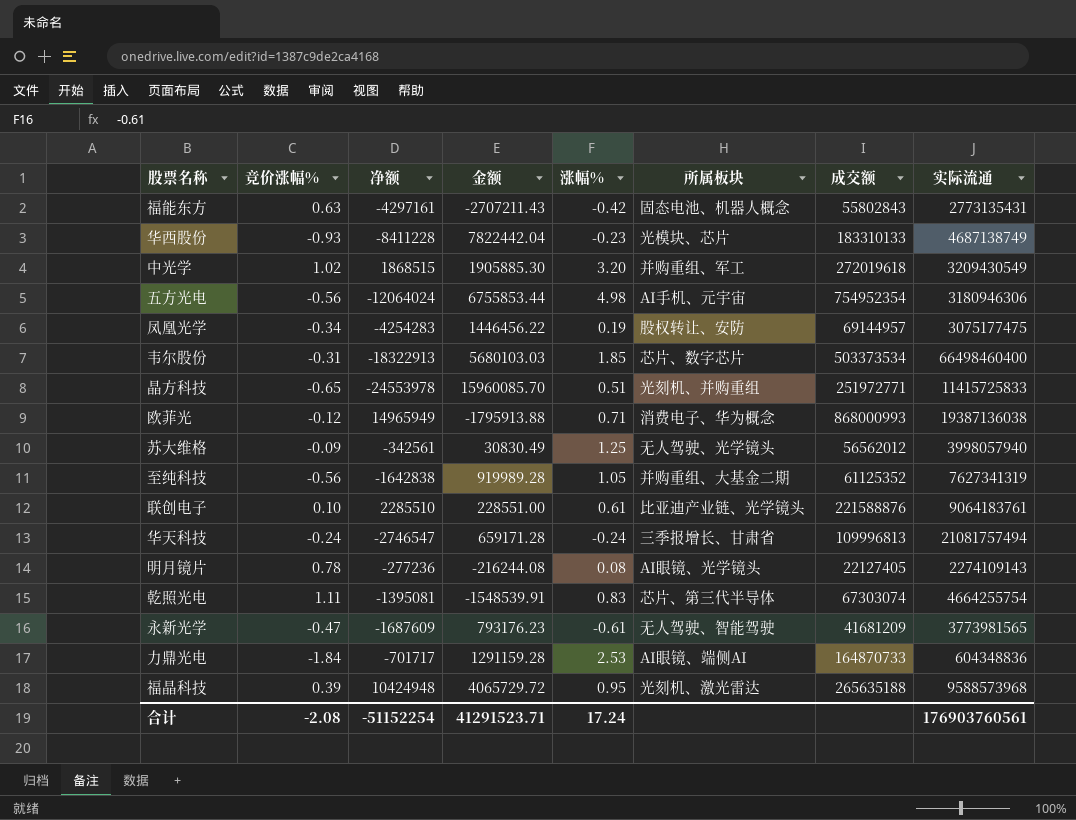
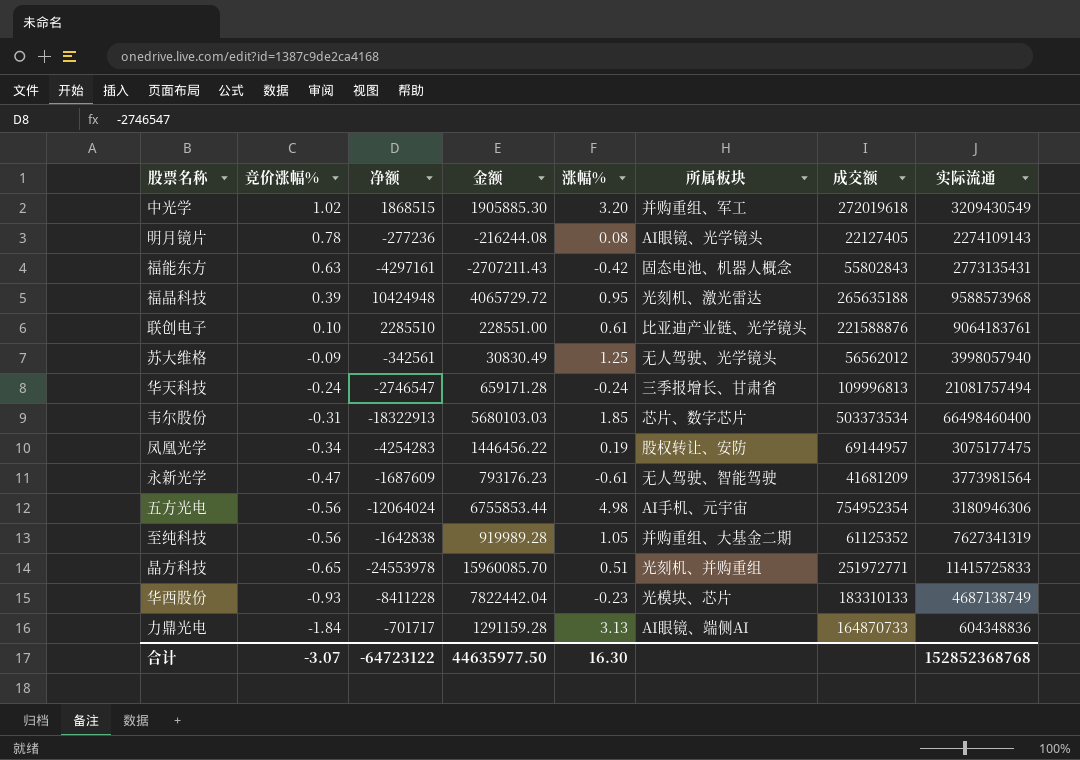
row order: none -> 竞价涨幅% descending
row 欧菲光: -0.12 | 14965949 | -1795913.88 | 0.71 | 消费电子、华为概念 | 868000993 | 19387136038 -> none
row 乾照光电: 1.11 | -1395081 | -1548539.91 | 0.83 | 芯片、第三代半导体 | 67303074 | 4664255754 -> none
永新光学 | 实际流通: 3773981565 -> 3773981564
力鼎光电 | 涨幅%: 2.53 -> 3.13
合计 | 竞价涨幅%: -2.08 -> -3.07
合计 | 净额: -51152254 -> -64723122
合计 | 金额: 41291523.71 -> 44635977.50
合计 | 涨幅%: 17.24 -> 16.30
合计 | 实际流通: 176903760561 -> 152852368768

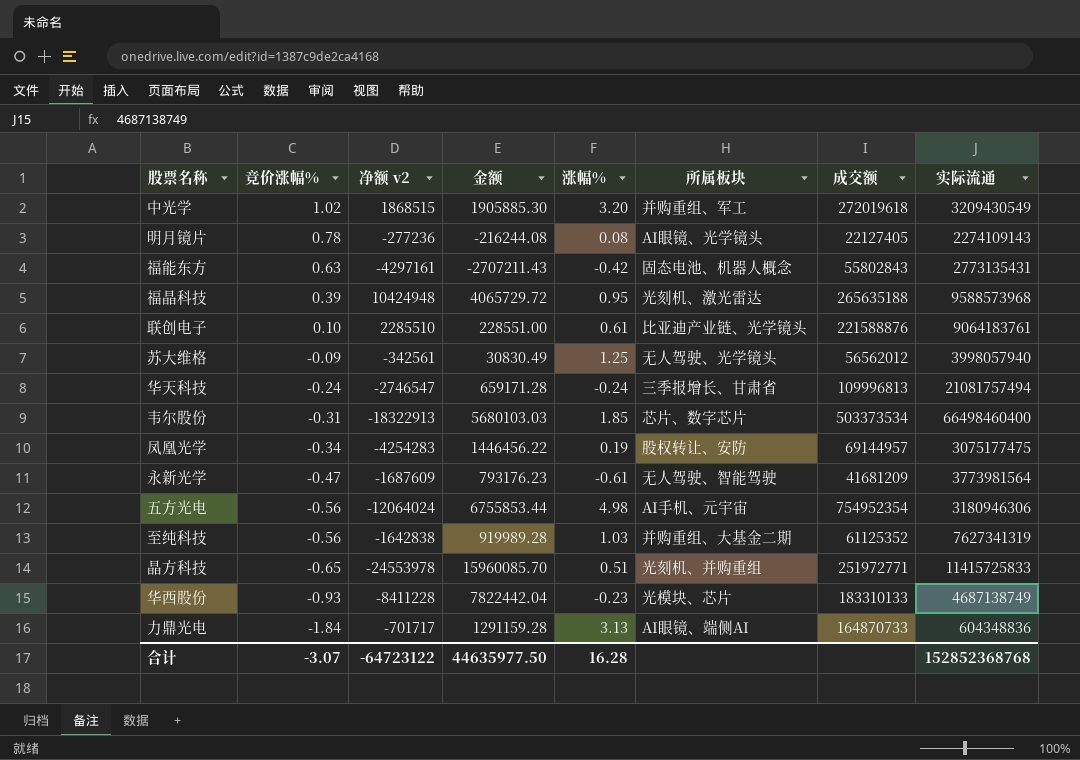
column name: 净额 -> 净额 v2
至纯科技 | 涨幅%: 1.05 -> 1.03
合计 | 涨幅%: 16.30 -> 16.28

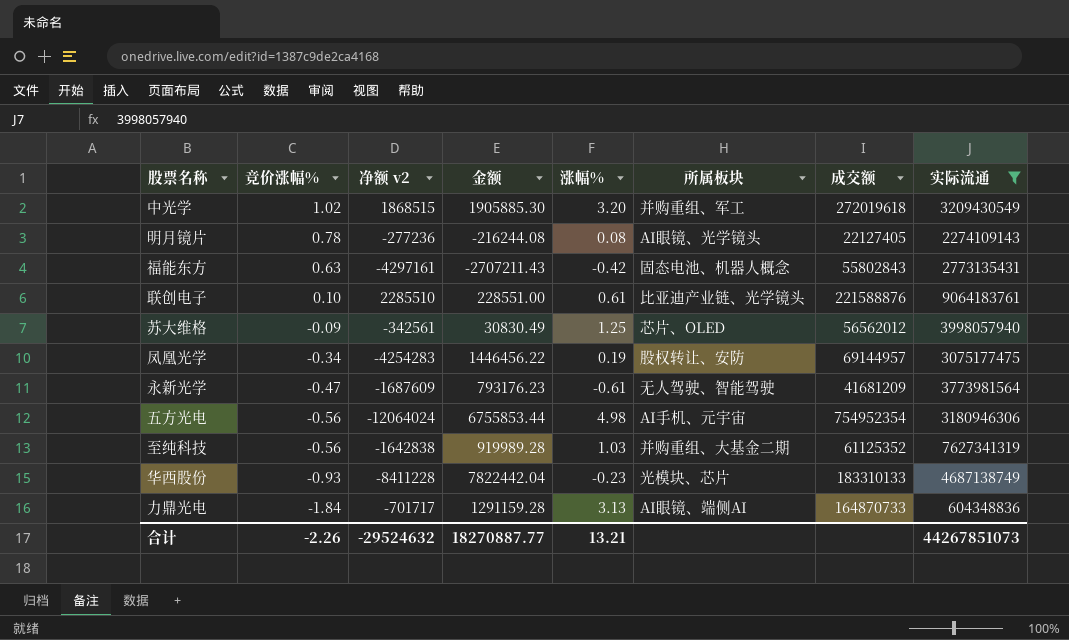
filter: none -> 实际流通 <= 9064183761
苏大维格 | 所属板块: 无人驾驶、光学镜头 -> 芯片、OLED
合计 | 竞价涨幅%: -3.07 -> -2.26
合计 | 净额 v2: -64723122 -> -29524632
合计 | 金额: 44635977.50 -> 18270887.77
合计 | 涨幅%: 16.28 -> 13.21
合计 | 实际流通: 152852368768 -> 44267851073

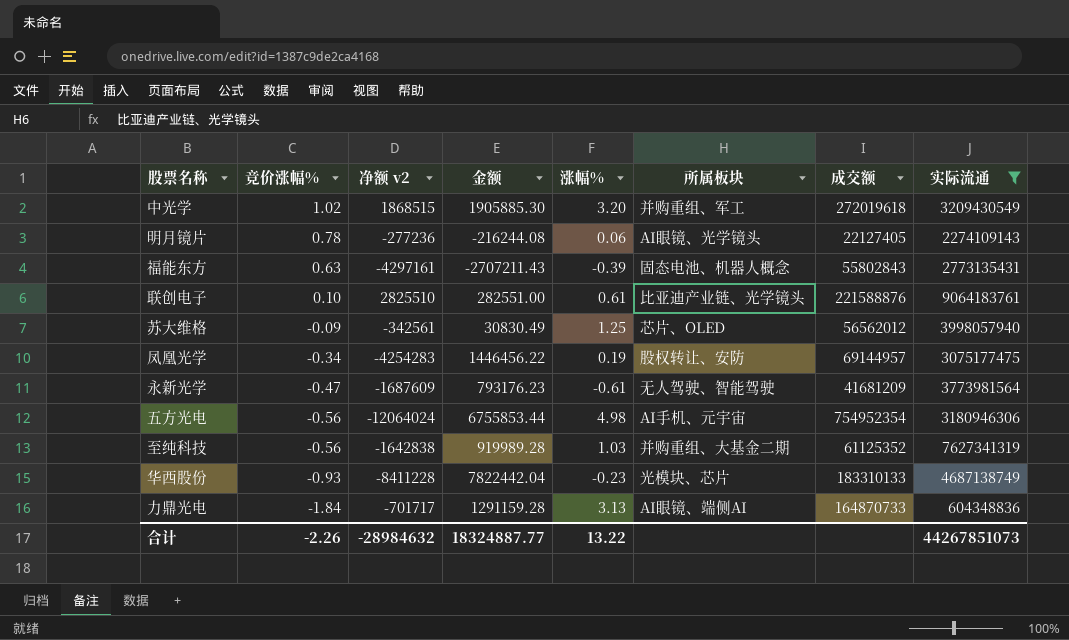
明月镜片 | 涨幅%: 0.08 -> 0.06
福能东方 | 涨幅%: -0.42 -> -0.39
联创电子 | 净额 v2: 2285510 -> 2825510
联创电子 | 金额: 228551.00 -> 282551.00
合计 | 净额 v2: -29524632 -> -28984632
合计 | 金额: 18270887.77 -> 18324887.77
合计 | 涨幅%: 13.21 -> 13.22

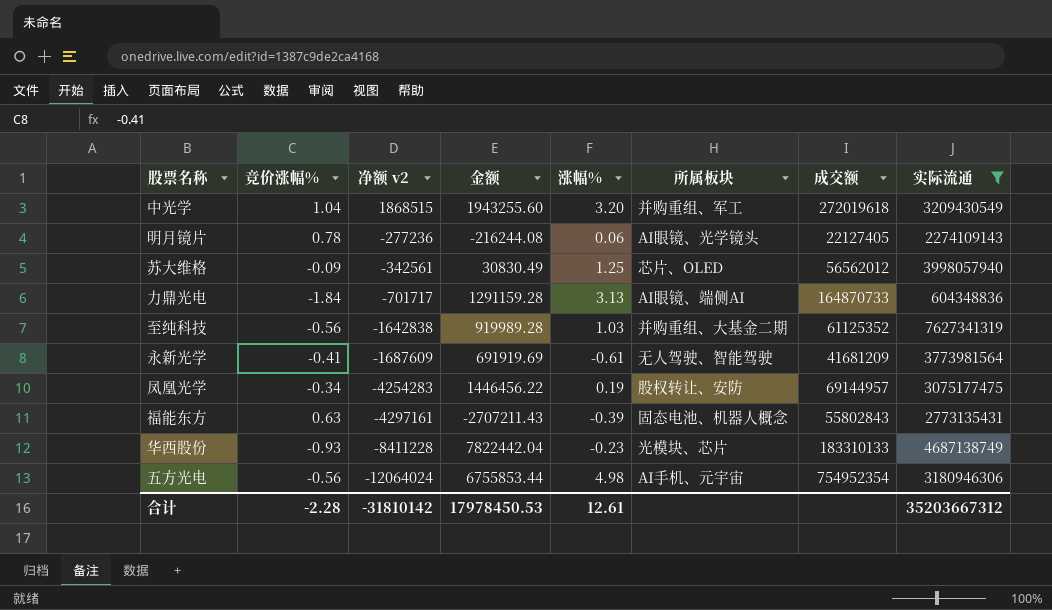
row order: 竞价涨幅% descending -> 净额 v2 descending
row 联创电子: 0.10 | 2825510 | 282551.00 | 0.61 | 比亚迪产业链、光学镜头 | 221588876 | 9064183761 -> none
中光学 | 竞价涨幅%: 1.02 -> 1.04
中光学 | 金额: 1905885.30 -> 1943255.60
永新光学 | 竞价涨幅%: -0.47 -> -0.41
永新光学 | 金额: 793176.23 -> 691919.69
合计 | 竞价涨幅%: -2.26 -> -2.28
合计 | 净额 v2: -28984632 -> -31810142
合计 | 金额: 18324887.77 -> 17978450.53
合计 | 涨幅%: 13.22 -> 12.61
合计 | 实际流通: 44267851073 -> 35203667312

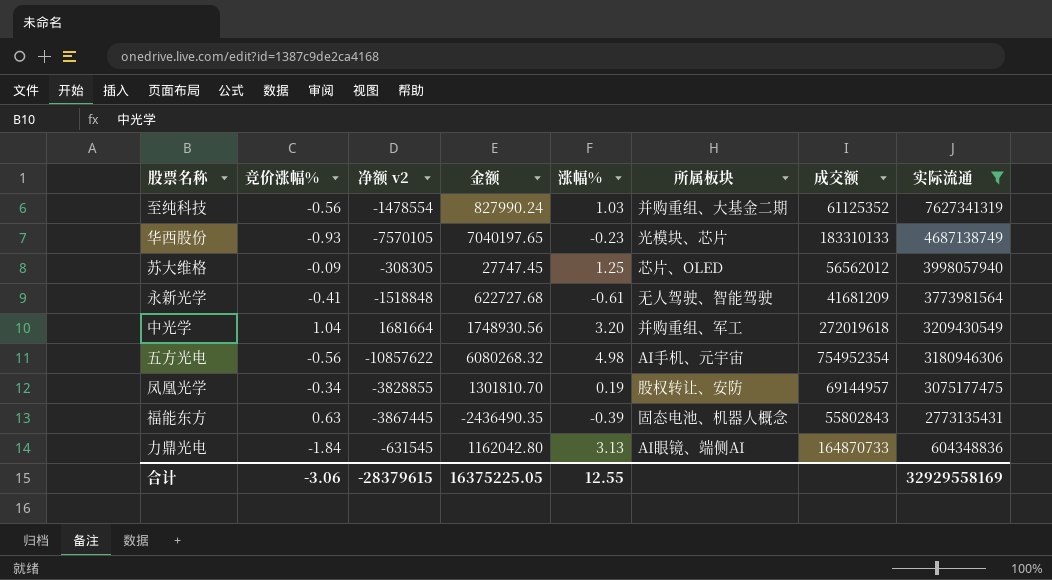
row order: 净额 v2 descending -> 实际流通 descending
row 明月镜片: 0.78 | -277236 | -216244.08 | 0.06 | AI眼镜、光学镜头 | 22127405 | 2274109143 -> none
至纯科技 | 净额 v2: -1642838 -> -1478554
至纯科技 | 金额: 919989.28 -> 827990.24
华西股份 | 净额 v2: -8411228 -> -7570105
华西股份 | 金额: 7822442.04 -> 7040197.65
苏大维格 | 净额 v2: -342561 -> -308305
苏大维格 | 金额: 30830.49 -> 27747.45
永新光学 | 净额 v2: -1687609 -> -1518848
永新光学 | 金额: 691919.69 -> 622727.68
中光学 | 净额 v2: 1868515 -> 1681664
中光学 | 金额: 1943255.60 -> 1748930.56
五方光电 | 净额 v2: -12064024 -> -10857622
五方光电 | 金额: 6755853.44 -> 6080268.32
凤凰光学 | 净额 v2: -4254283 -> -3828855
凤凰光学 | 金额: 1446456.22 -> 1301810.70
福能东方 | 净额 v2: -4297161 -> -3867445
福能东方 | 金额: -2707211.43 -> -2436490.35
力鼎光电 | 净额 v2: -701717 -> -631545
力鼎光电 | 金额: 1291159.28 -> 1162042.80
合计 | 竞价涨幅%: -2.28 -> -3.06
合计 | 净额 v2: -31810142 -> -28379615
合计 | 金额: 17978450.53 -> 16375225.05
合计 | 涨幅%: 12.61 -> 12.55
合计 | 实际流通: 35203667312 -> 32929558169

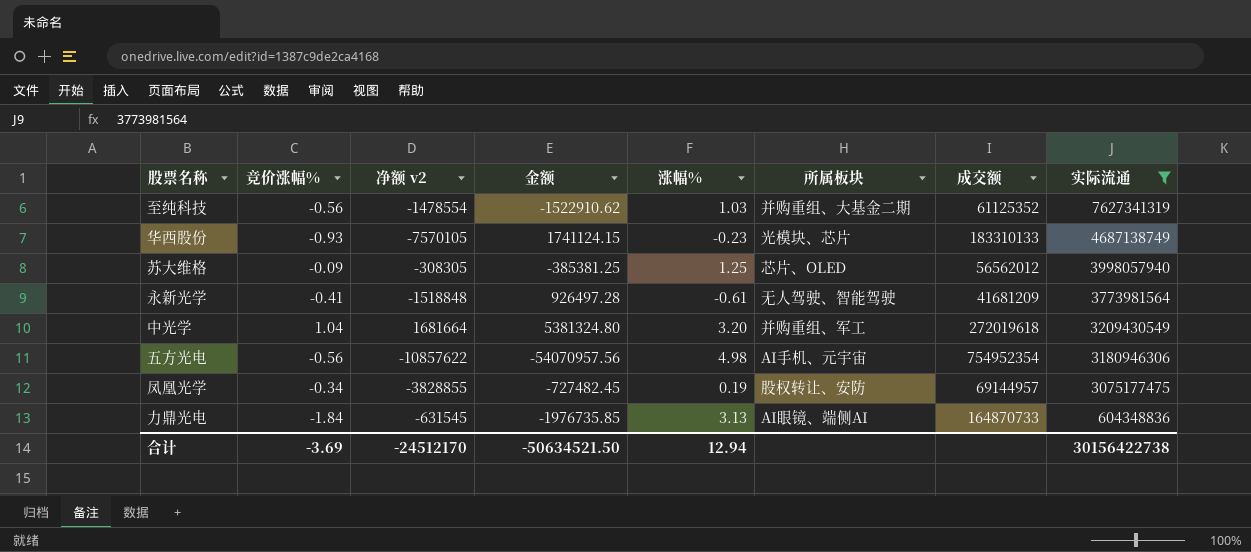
column 金额 | formula: [竞价涨幅%] * [净额 v2] -> [净额 v2] * [涨幅%]
row 福能东方: 0.63 | -3867445 | -2436490.35 | -0.39 | 固态电池、机器人概念 | 55802843 | 2773135431 -> none
合计 | 竞价涨幅%: -3.06 -> -3.69
合计 | 净额 v2: -28379615 -> -24512170
合计 | 金额: 16375225.05 -> -50634521.50
合计 | 涨幅%: 12.55 -> 12.94
合计 | 实际流通: 32929558169 -> 30156422738

